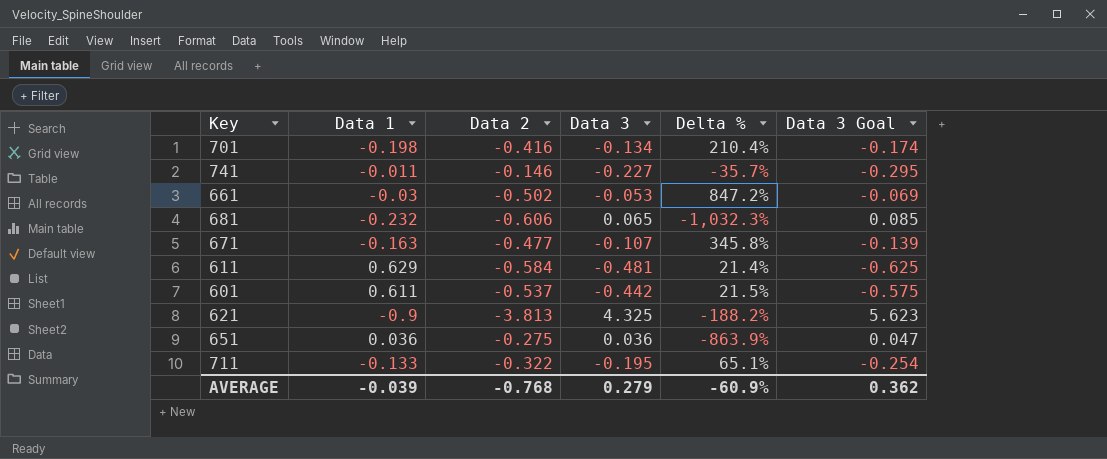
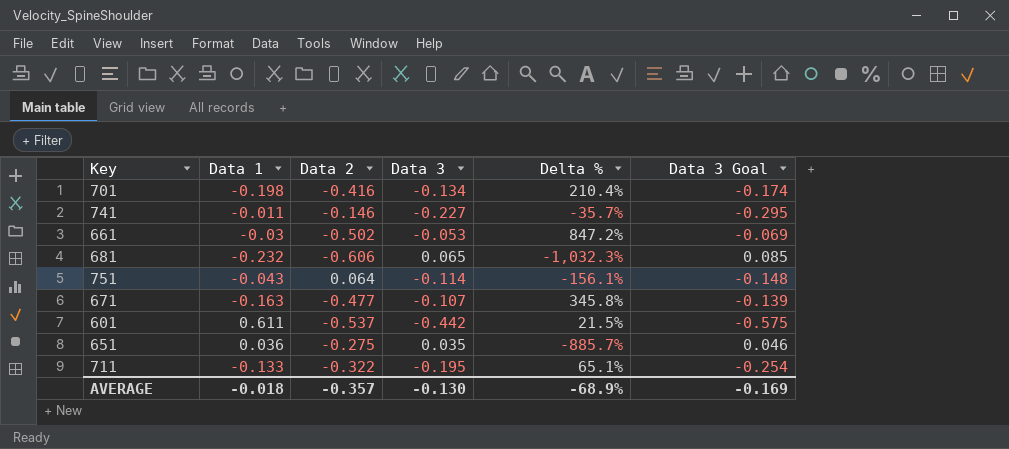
row 611: 0.629 | -0.584 | -0.481 | 21.4% | -0.625 -> none
row 621: -0.9 | -3.813 | 4.325 | -188.2% | 5.623 -> none
row 751: none -> -0.043 | 0.064 | -0.114 | -156.1% | -0.148
651 | Data 3: 0.036 -> 0.035
651 | Delta %: -863.9% -> -885.7%
651 | Data 3 Goal: 0.047 -> 0.046
AVERAGE | Data 1: -0.039 -> -0.018
AVERAGE | Data 2: -0.768 -> -0.357
AVERAGE | Data 3: 0.279 -> -0.130
AVERAGE | Delta %: -60.9% -> -68.9%
AVERAGE | Data 3 Goal: 0.362 -> -0.169

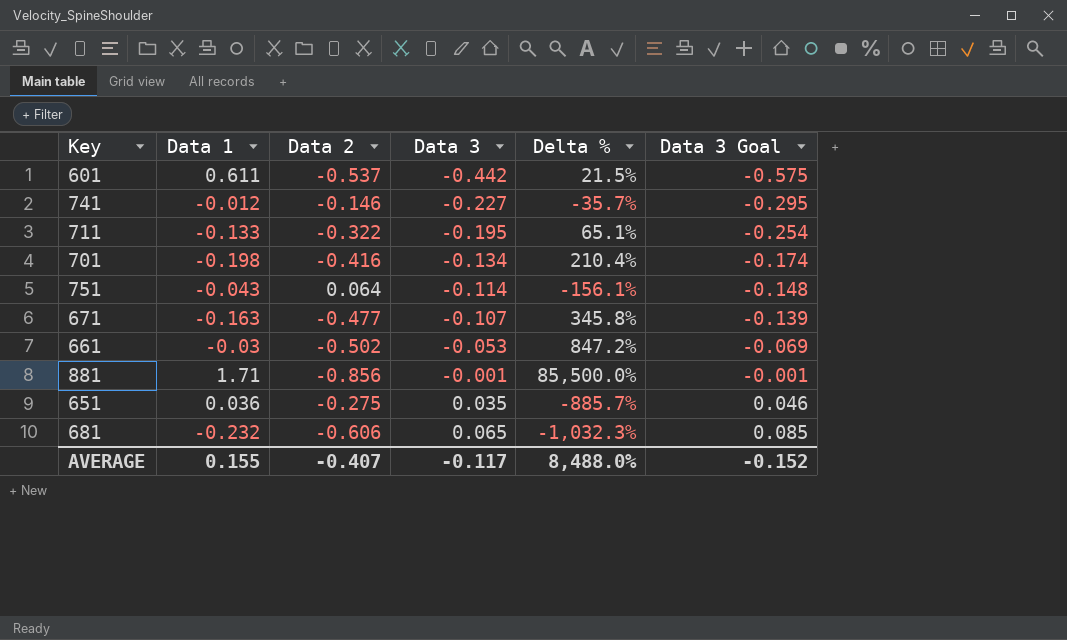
row order: none -> Data 3 ascending
741 | Data 1: -0.011 -> -0.012
row 881: none -> 1.71 | -0.856 | -0.001 | 85,500.0% | -0.001
AVERAGE | Data 1: -0.018 -> 0.155
AVERAGE | Data 2: -0.357 -> -0.407
AVERAGE | Data 3: -0.130 -> -0.117
AVERAGE | Delta %: -68.9% -> 8,488.0%
AVERAGE | Data 3 Goal: -0.169 -> -0.152

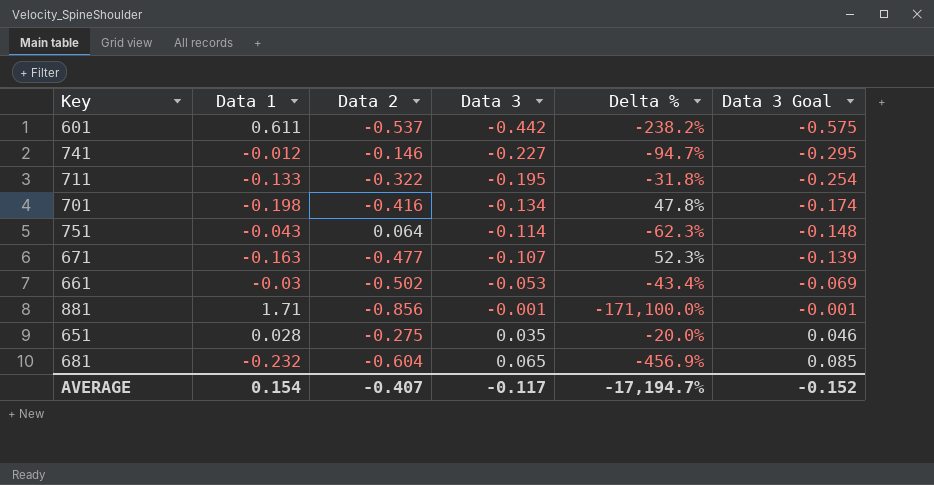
column Delta % | formula: ([Data 2] - [Data 3]) / [Data 3] -> ([Data 1] - [Data 3]) / [Data 3]
651 | Data 1: 0.036 -> 0.028
681 | Data 2: -0.606 -> -0.604
AVERAGE | Data 1: 0.155 -> 0.154
AVERAGE | Delta %: 8,488.0% -> -17,194.7%

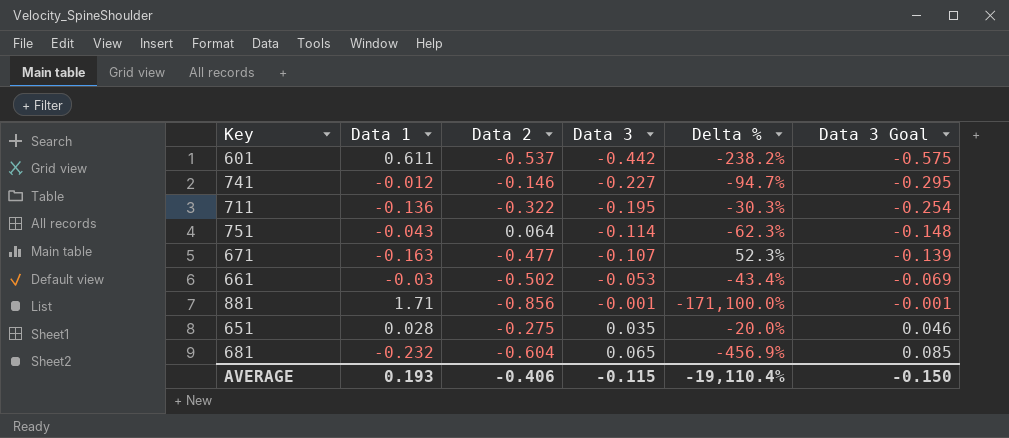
row 701: -0.198 | -0.416 | -0.134 | 47.8% | -0.174 -> none
711 | Data 1: -0.133 -> -0.136
711 | Delta %: -31.8% -> -30.3%
AVERAGE | Data 1: 0.154 -> 0.193
AVERAGE | Data 2: -0.407 -> -0.406
AVERAGE | Data 3: -0.117 -> -0.115
AVERAGE | Delta %: -17,194.7% -> -19,110.4%
AVERAGE | Data 3 Goal: -0.152 -> -0.150

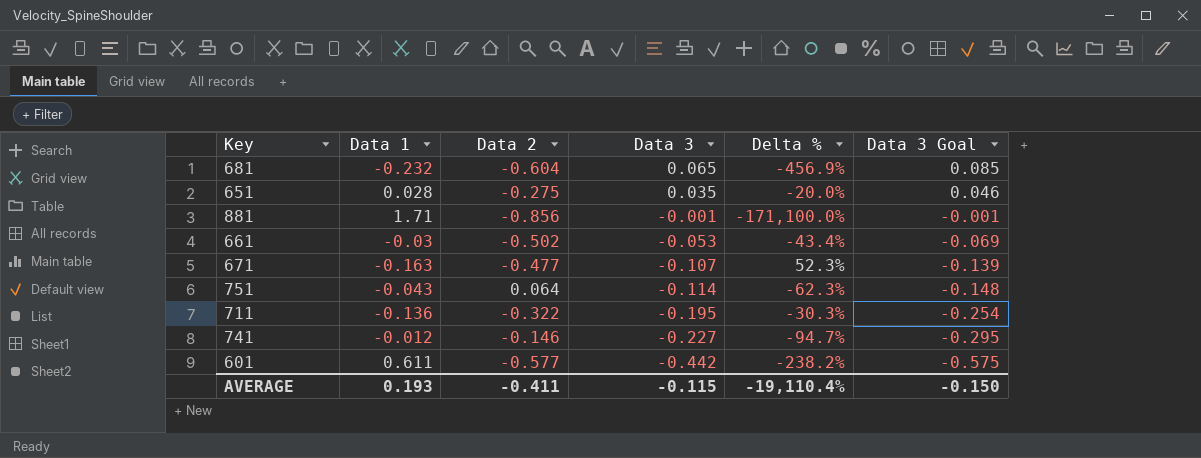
row order: Data 3 ascending -> Data 3 descending
601 | Data 2: -0.537 -> -0.577
AVERAGE | Data 2: -0.406 -> -0.411

